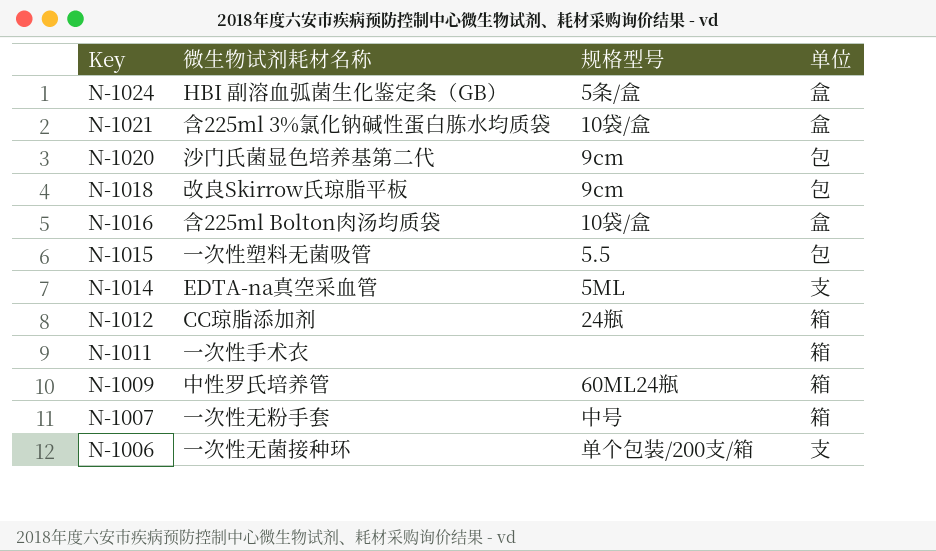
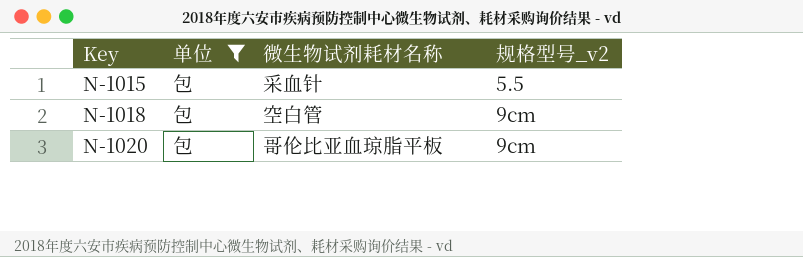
filter: none -> 单位 = 包
row order: Key descending -> Key ascending
column 单位 | position: 4 -> 2
column name: 规格型号 -> 规格型号_v2
N-1015 | 微生物试剂耗材名称: 一次性塑料无菌吸管 -> 采血针
N-1018 | 微生物试剂耗材名称: 改良Skirrow氏琼脂平板 -> 空白管
N-1020 | 微生物试剂耗材名称: 沙门氏菌显色培养基第二代 -> 哥伦比亚血琼脂平板

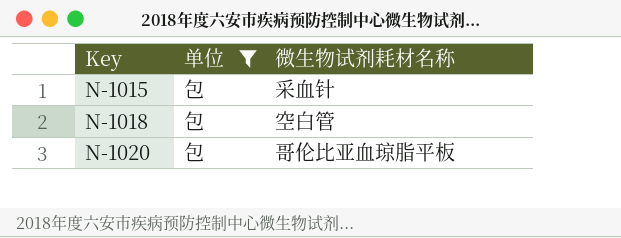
column 规格型号_v2 | position: 4 -> none

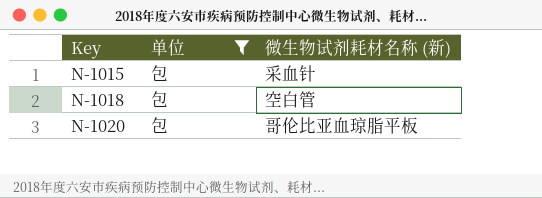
column name: 微生物试剂耗材名称 -> 微生物试剂耗材名称 (新)

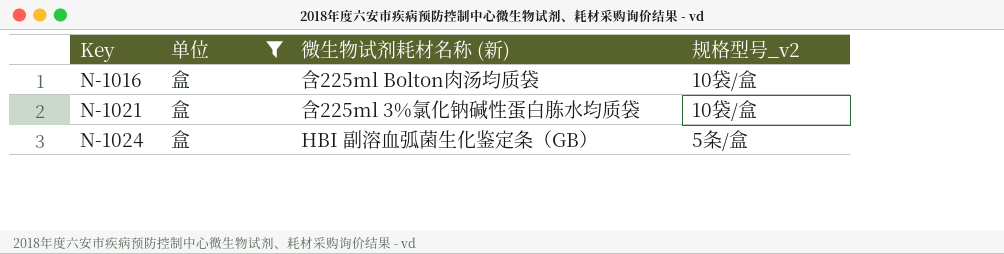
filter: 单位 = 包 -> 单位 = 盒
column 规格型号_v2 | position: none -> 4

